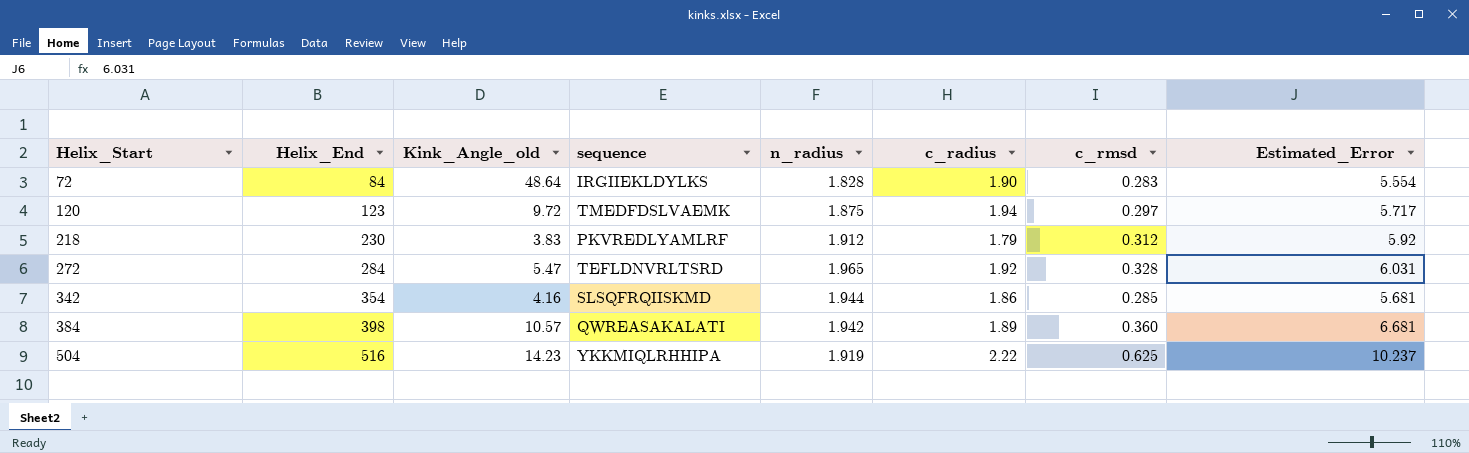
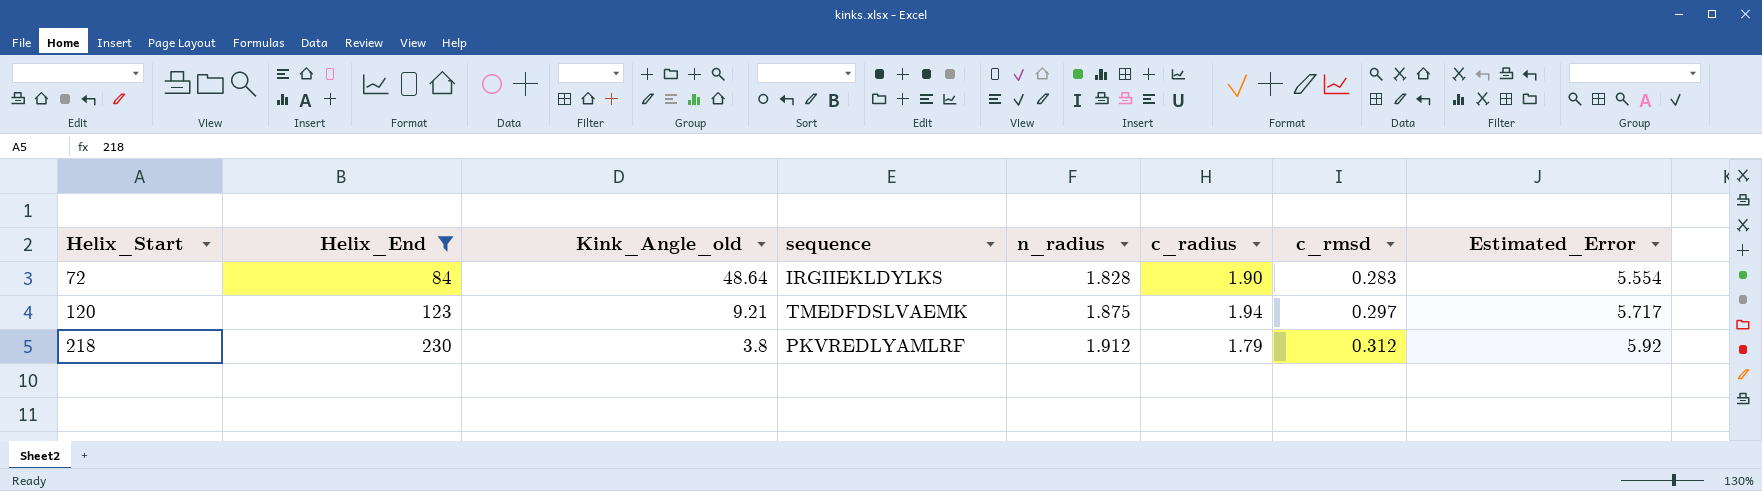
filter: none -> Helix_End <= 230
120 | Kink_Angle_old: 9.72 -> 9.21
218 | Kink_Angle_old: 3.83 -> 3.8

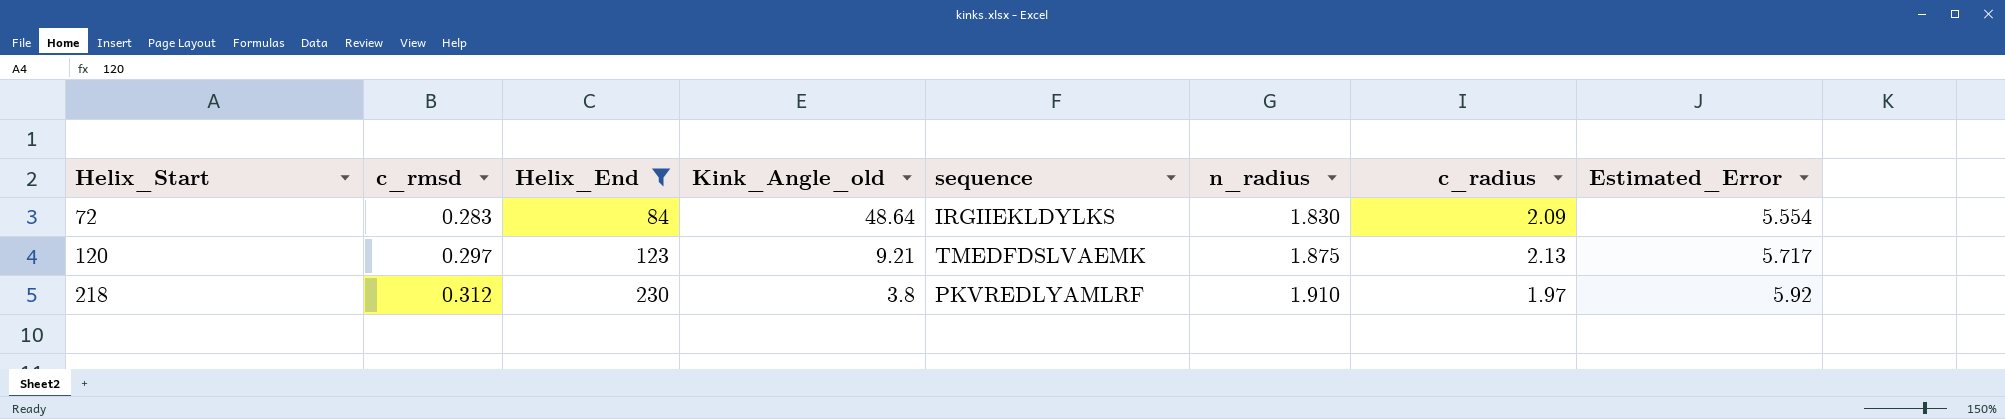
column c_rmsd | position: 7 -> 2
72 | n_radius: 1.828 -> 1.830
72 | c_radius: 1.90 -> 2.09
120 | c_radius: 1.94 -> 2.13
218 | n_radius: 1.912 -> 1.910
218 | c_radius: 1.79 -> 1.97

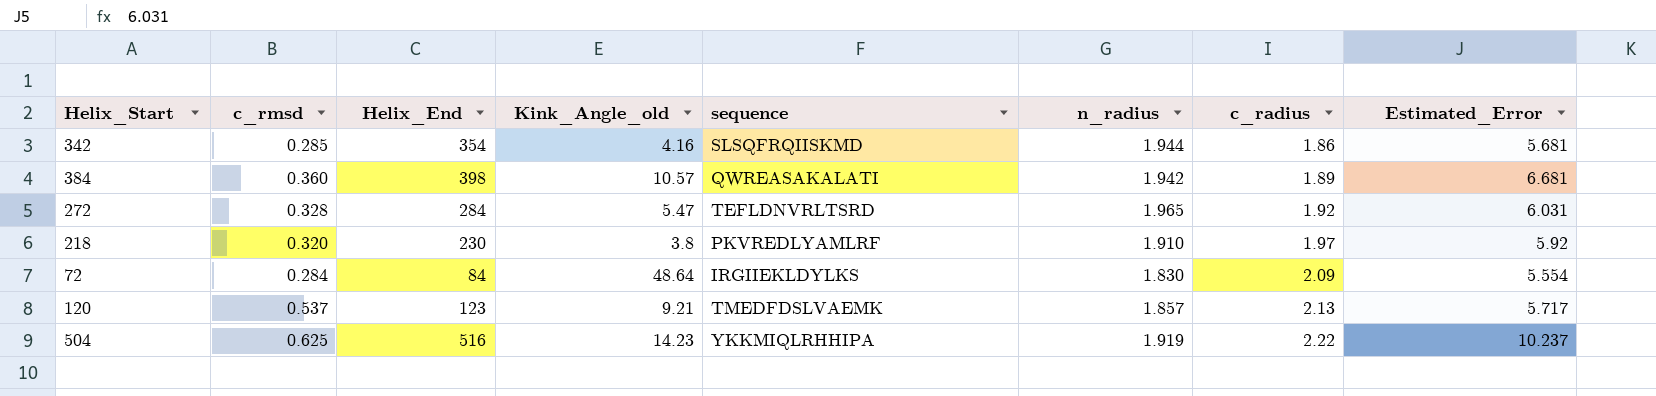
filter: Helix_End <= 230 -> none
row order: Helix_Start ascending -> c_radius ascending
218 | c_rmsd: 0.312 -> 0.320
72 | c_rmsd: 0.283 -> 0.284
120 | c_rmsd: 0.297 -> 0.537
120 | n_radius: 1.875 -> 1.857

